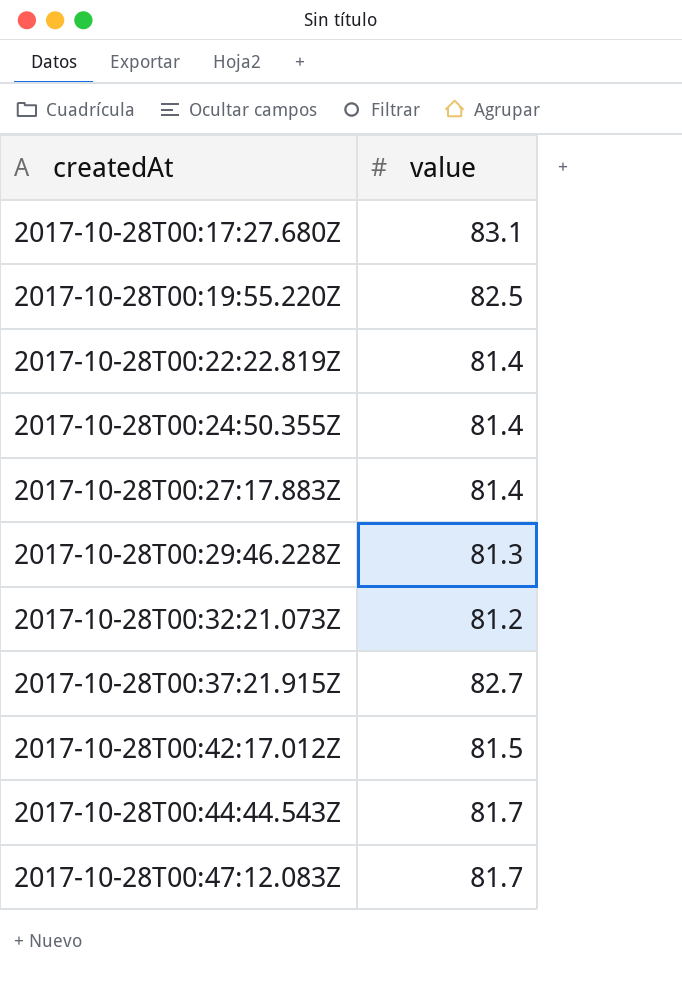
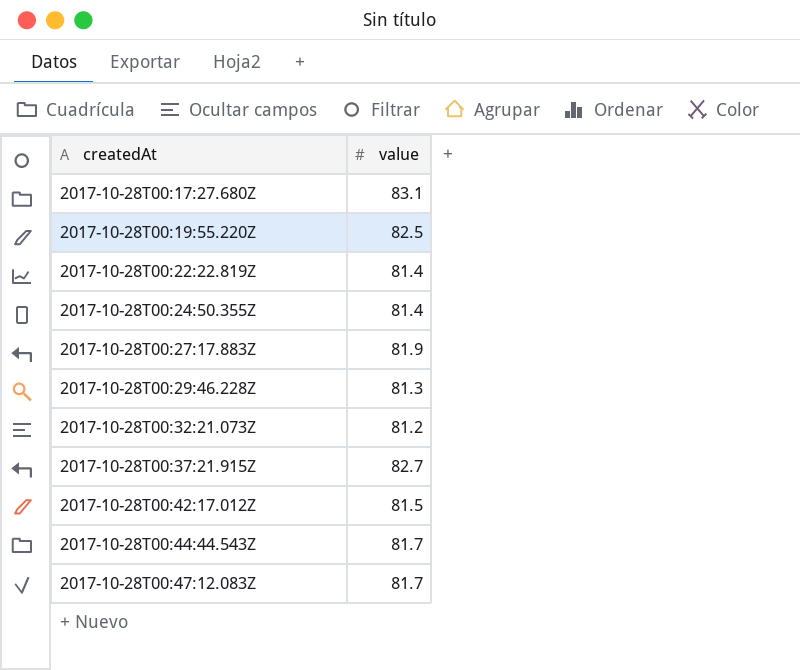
2017-10-28T00:27:17.883Z | value: 81.4 -> 81.9

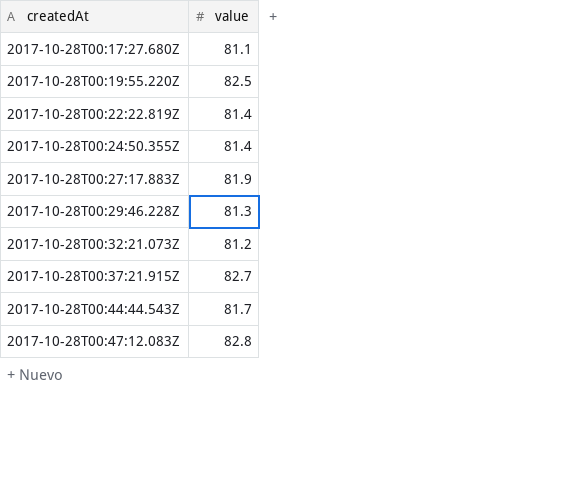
row 2017-10-28T00:42:17.012Z: 81.5 -> none
2017-10-28T00:17:27.680Z | value: 83.1 -> 81.1
2017-10-28T00:47:12.083Z | value: 81.7 -> 82.8

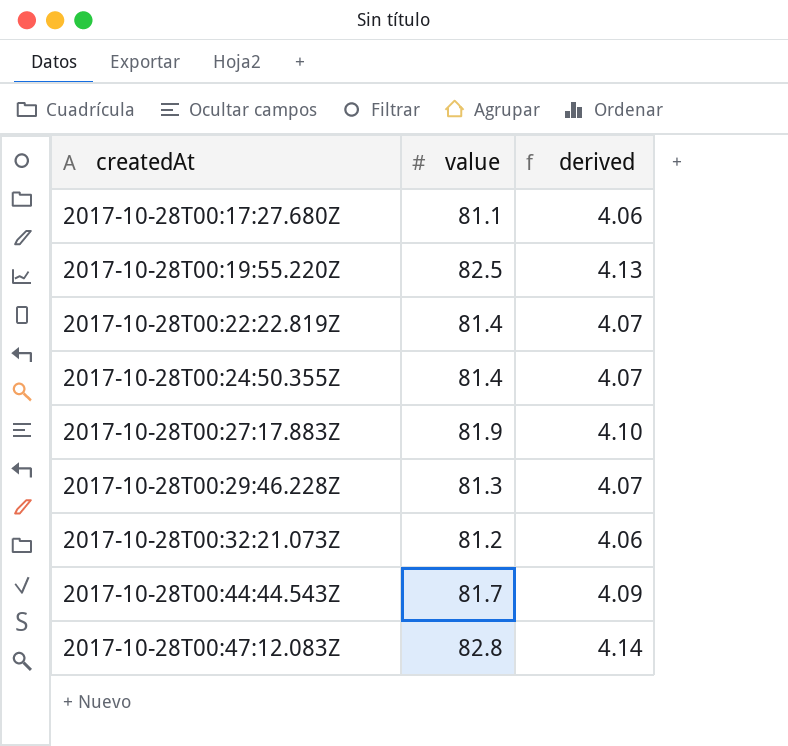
column derived | formula: none -> [value] * 0.05
row 2017-10-28T00:37:21.915Z: 82.7 -> none

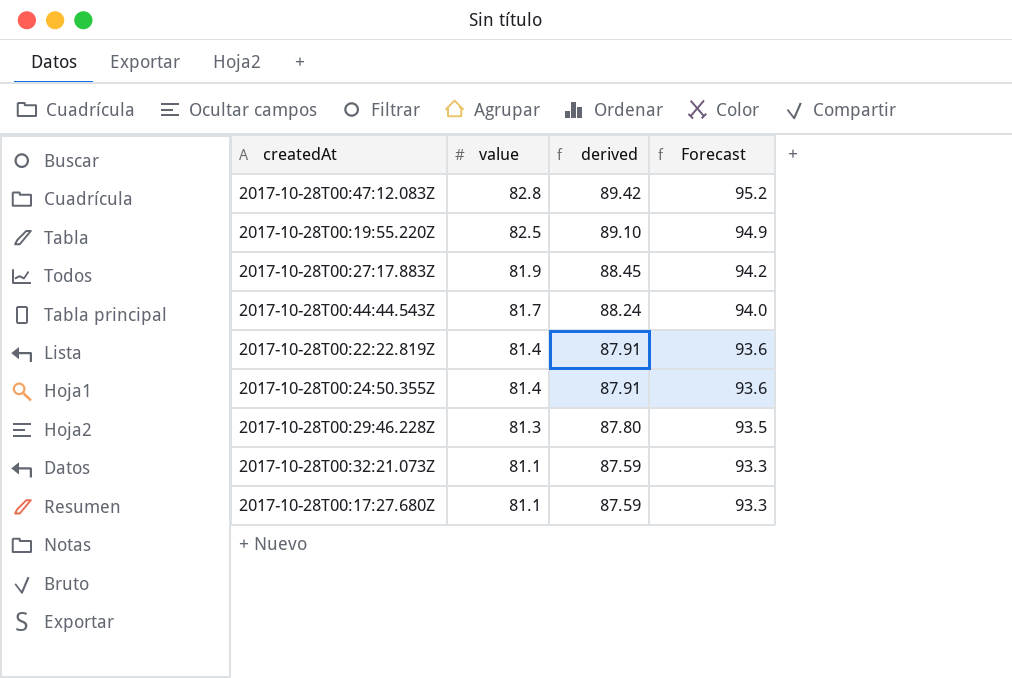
row order: createdAt ascending -> value descending
column derived | formula: [value] * 0.05 -> [value] * 1.08
column Forecast | formula: none -> [value] * 1.15
2017-10-28T00:32:21.073Z | value: 81.2 -> 81.1

